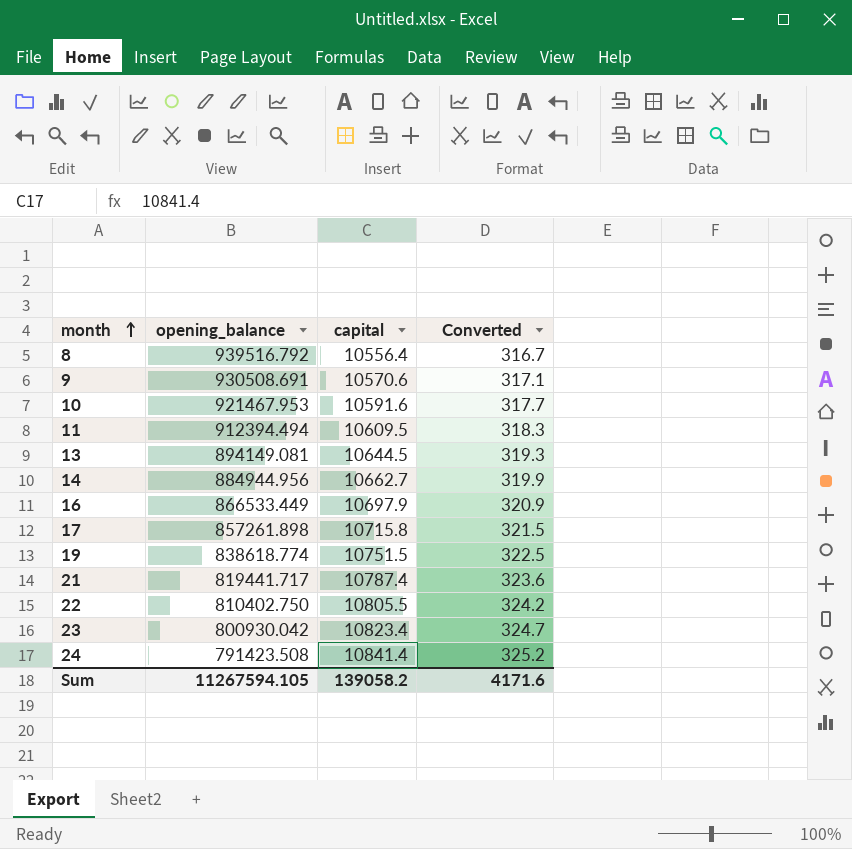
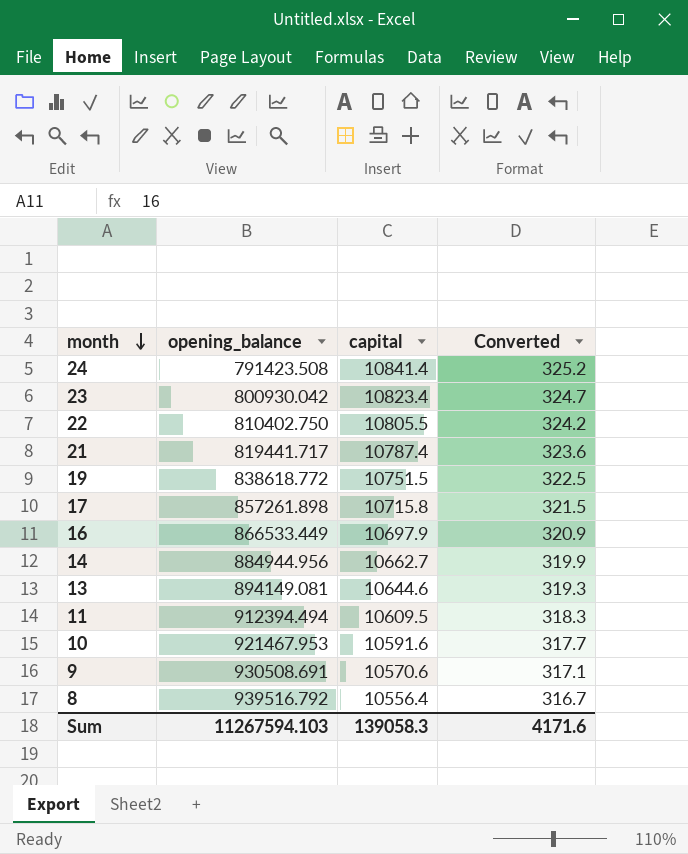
row order: month ascending -> month descending
19 | opening_balance: 838618.774 -> 838618.772
13 | capital: 10644.5 -> 10644.6
Sum | opening_balance: 11267594.105 -> 11267594.103
Sum | capital: 139058.2 -> 139058.3

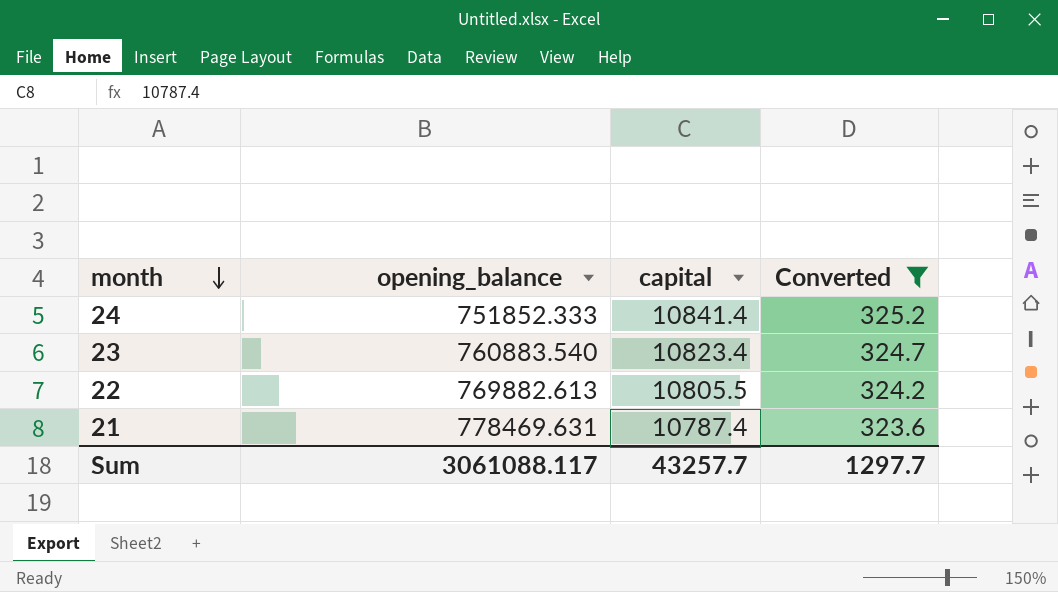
filter: none -> Converted >= 323.6
24 | opening_balance: 791423.508 -> 751852.333
23 | opening_balance: 800930.042 -> 760883.540
22 | opening_balance: 810402.750 -> 769882.613
21 | opening_balance: 819441.717 -> 778469.631
Sum | opening_balance: 11267594.103 -> 3061088.117
Sum | capital: 139058.3 -> 43257.7
Sum | Converted: 4171.6 -> 1297.7

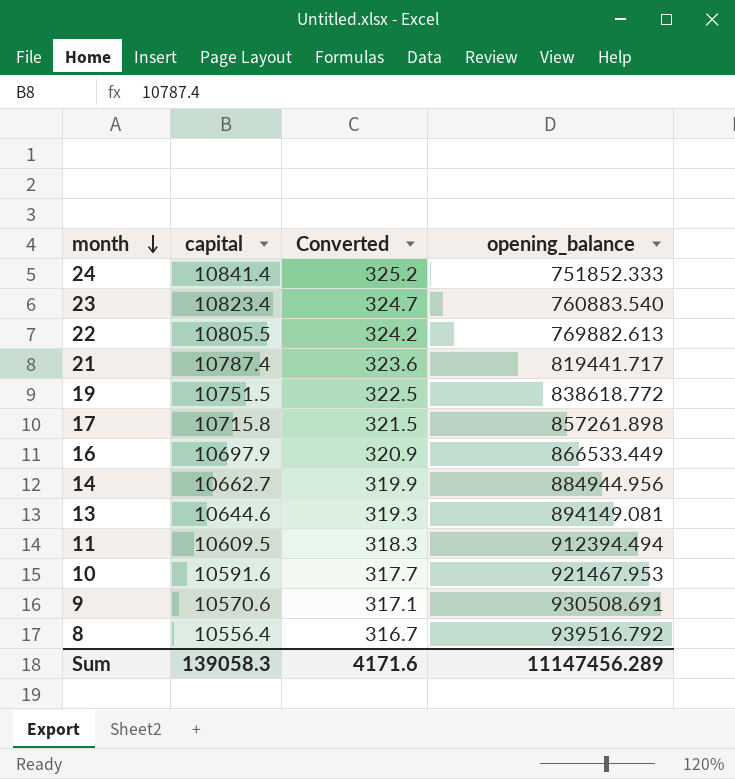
filter: Converted >= 323.6 -> none
column opening_balance | position: 2 -> 4
21 | opening_balance: 778469.631 -> 819441.717
Sum | capital: 43257.7 -> 139058.3
Sum | Converted: 1297.7 -> 4171.6
Sum | opening_balance: 3061088.117 -> 11147456.289

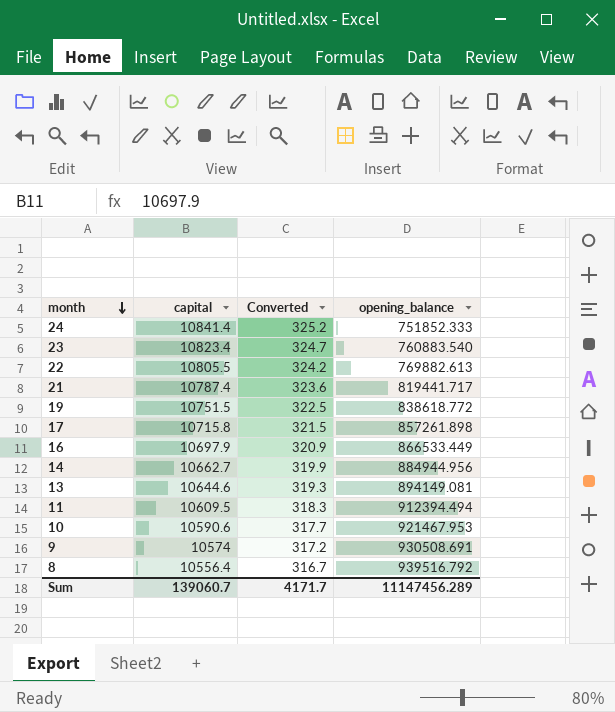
10 | capital: 10591.6 -> 10590.6
9 | capital: 10570.6 -> 10574
9 | Converted: 317.1 -> 317.2
Sum | capital: 139058.3 -> 139060.7
Sum | Converted: 4171.6 -> 4171.7

